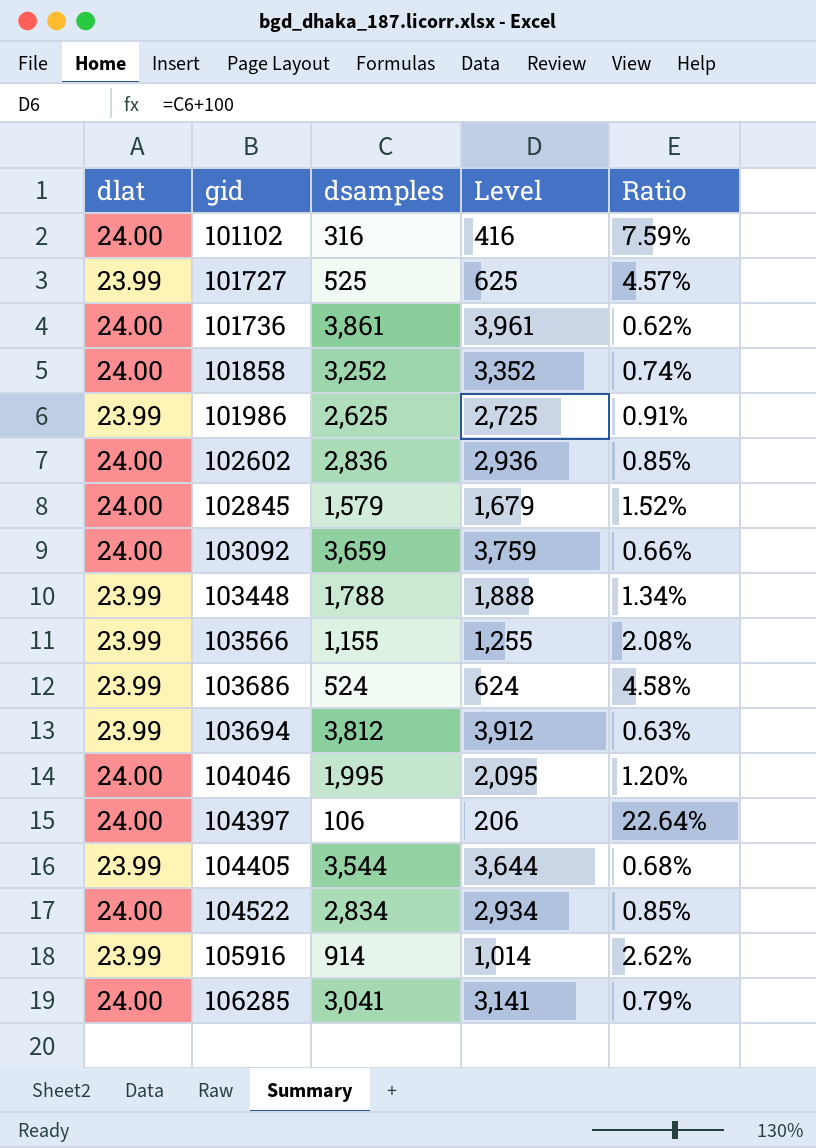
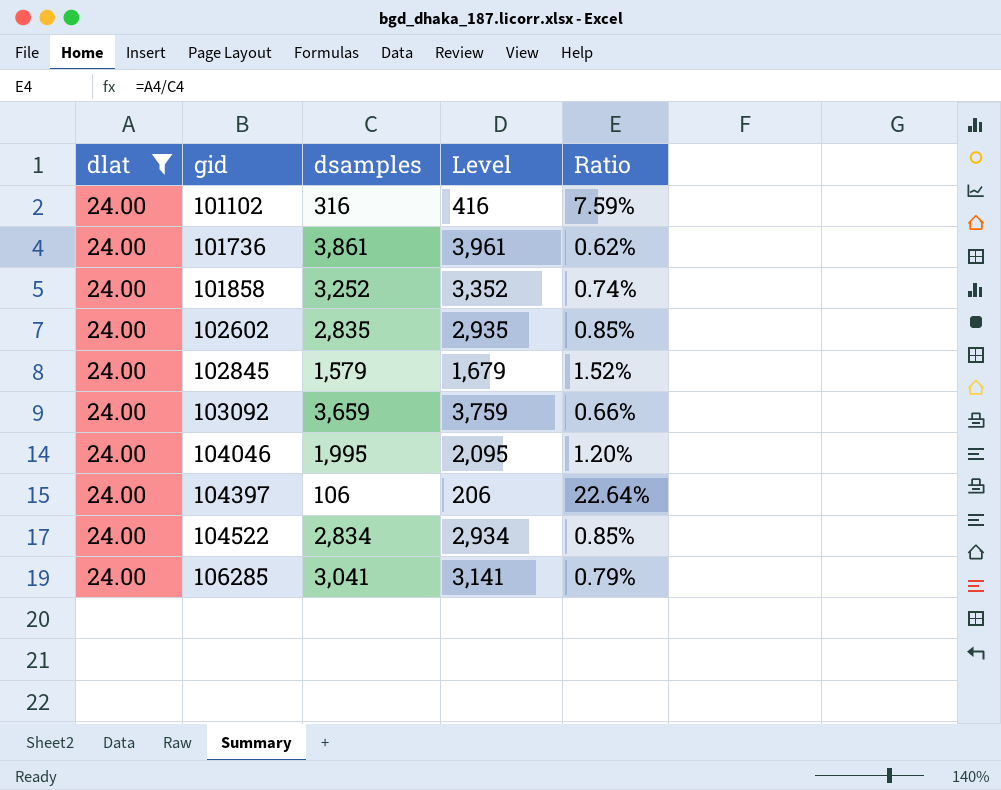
filter: none -> dlat = 24.00
102602 | dsamples: 2,836 -> 2,835
102602 | Level: 2,936 -> 2,935

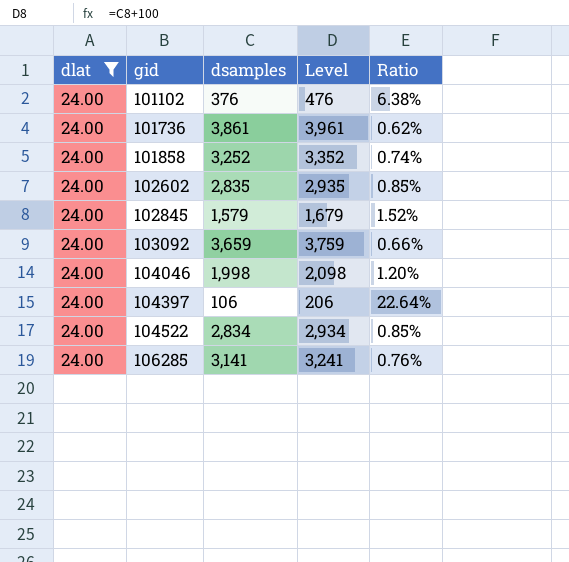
101102 | dsamples: 316 -> 376
101102 | Level: 416 -> 476
101102 | Ratio: 7.59% -> 6.38%
104046 | dsamples: 1,995 -> 1,998
104046 | Level: 2,095 -> 2,098
106285 | dsamples: 3,041 -> 3,141
106285 | Level: 3,141 -> 3,241
106285 | Ratio: 0.79% -> 0.76%

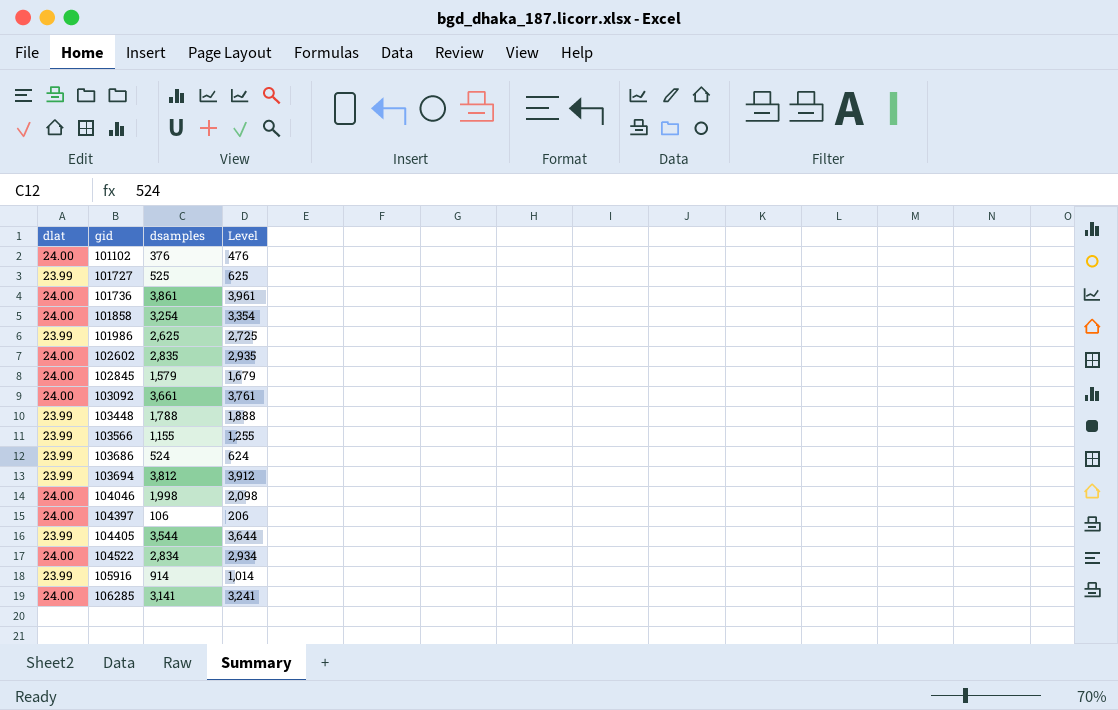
filter: dlat = 24.00 -> none
column Ratio | formula: [dlat] / [dsamples] -> none
101858 | dsamples: 3,252 -> 3,254
101858 | Level: 3,352 -> 3,354
103092 | dsamples: 3,659 -> 3,661
103092 | Level: 3,759 -> 3,761

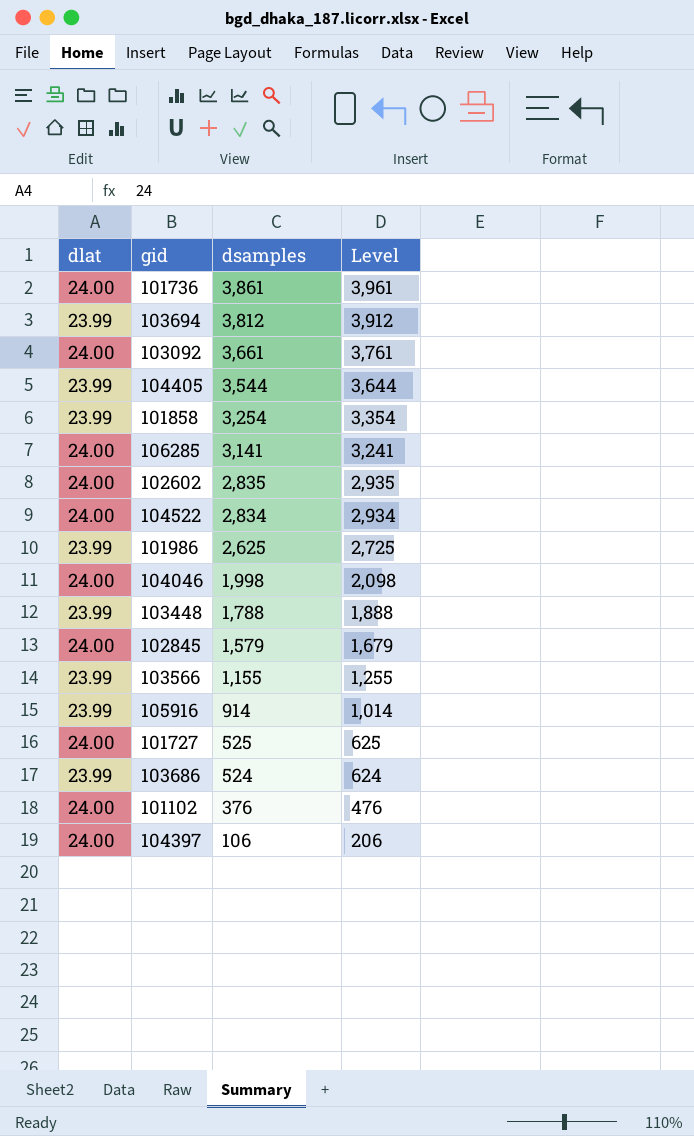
row order: gid ascending -> dsamples descending
101858 | dlat: 24.00 -> 23.99
101727 | dlat: 23.99 -> 24.00

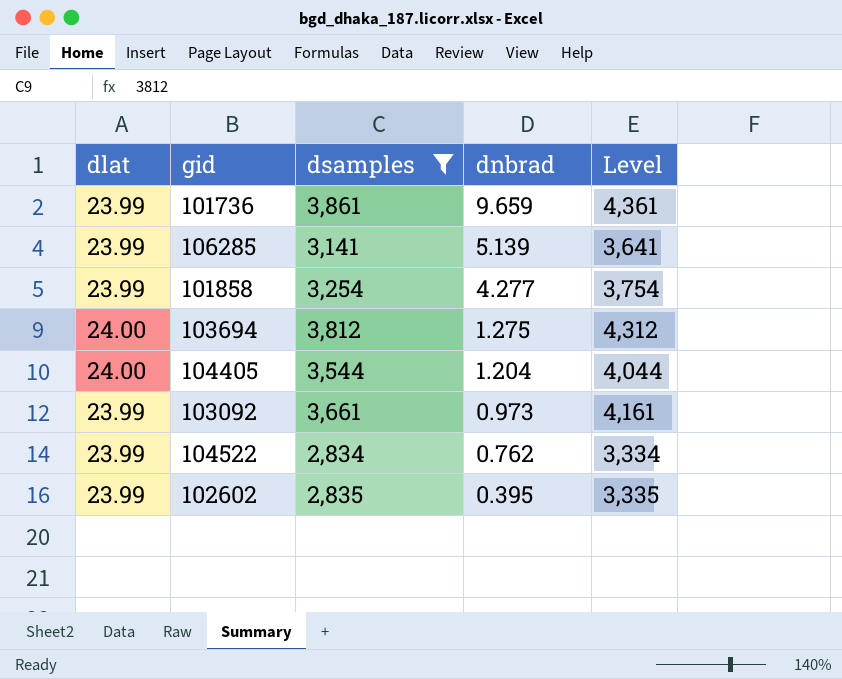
filter: none -> dsamples >= 2,834
row order: dsamples descending -> dnbrad descending
column dnbrad | position: none -> 4
column Level | formula: [dsamples] + 100 -> [dsamples] + 500
101736 | dlat: 24.00 -> 23.99
106285 | dlat: 24.00 -> 23.99
103694 | dlat: 23.99 -> 24.00
104405 | dlat: 23.99 -> 24.00
103092 | dlat: 24.00 -> 23.99
104522 | dlat: 24.00 -> 23.99
102602 | dlat: 24.00 -> 23.99

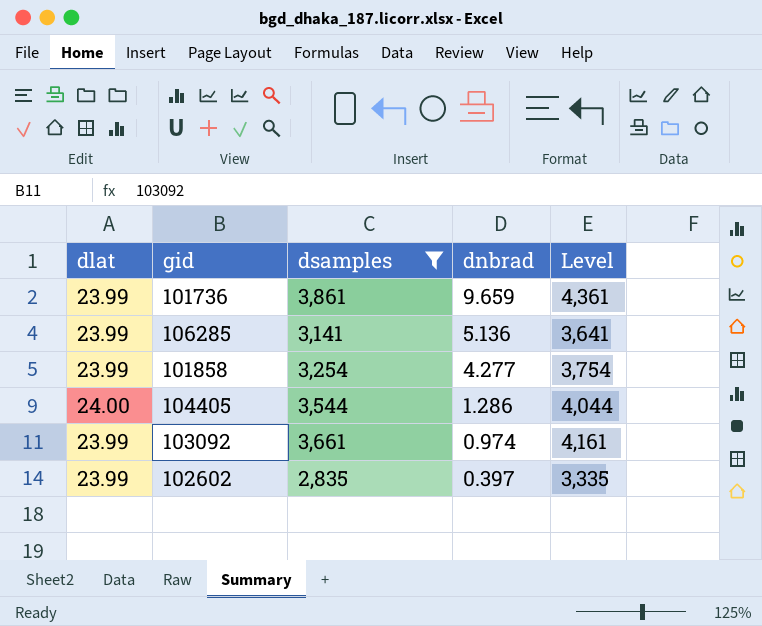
row 103694: 24.00 | 3,812 | 1.275 | 4,312 -> none
row 104522: 23.99 | 2,834 | 0.762 | 3,334 -> none
106285 | dnbrad: 5.139 -> 5.136
104405 | dnbrad: 1.204 -> 1.286
103092 | dnbrad: 0.973 -> 0.974
102602 | dnbrad: 0.395 -> 0.397

